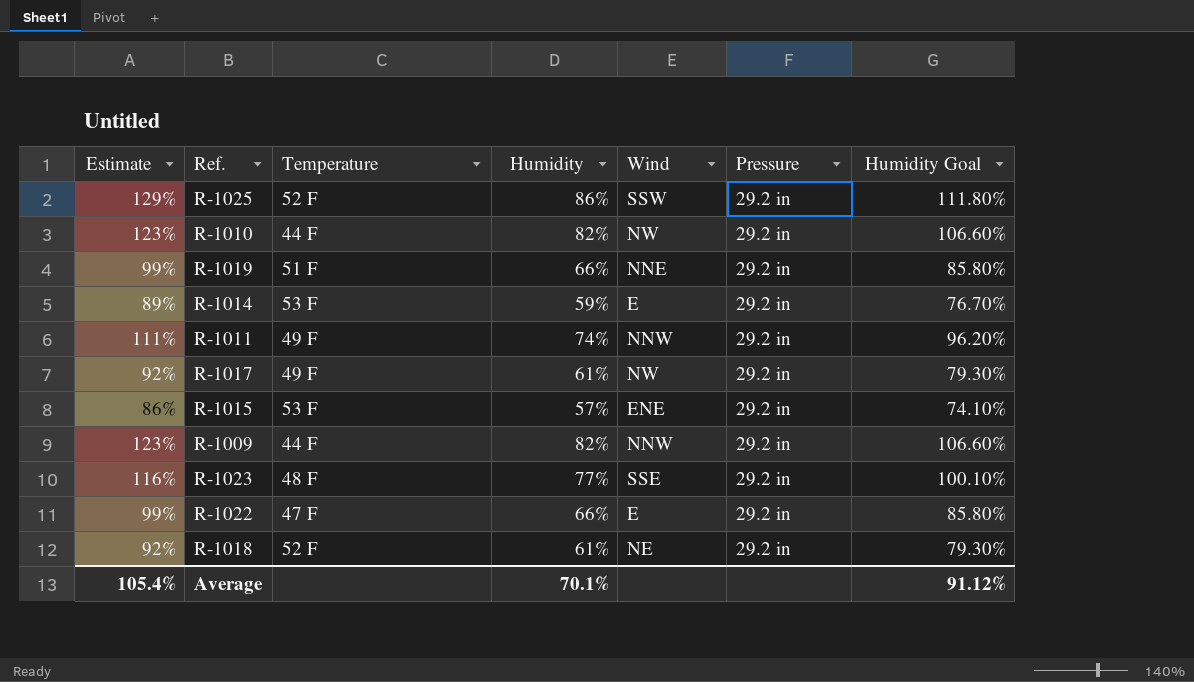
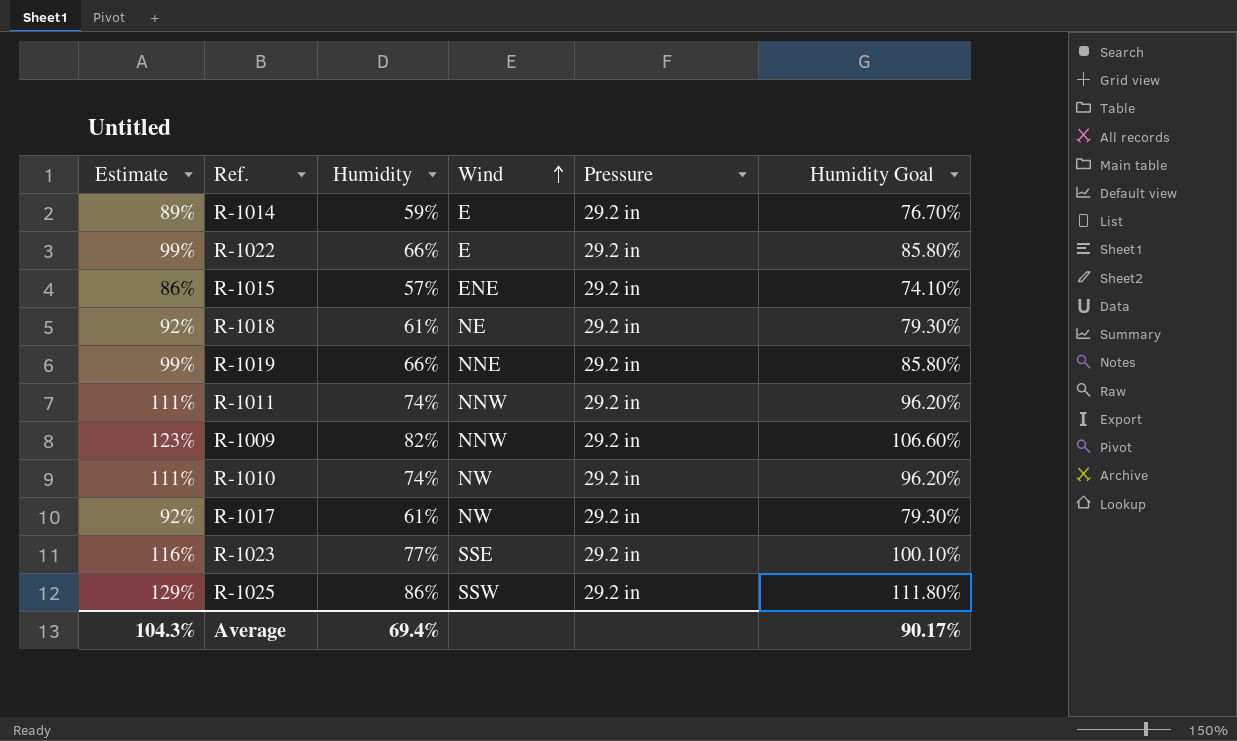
row order: none -> Wind ascending
column Temperature | position: 3 -> none
R-1010 | Estimate: 123% -> 111%
R-1010 | Humidity: 82% -> 74%
R-1010 | Humidity Goal: 106.60% -> 96.20%
Average | Estimate: 105.4% -> 104.3%
Average | Humidity: 70.1% -> 69.4%
Average | Humidity Goal: 91.12% -> 90.17%

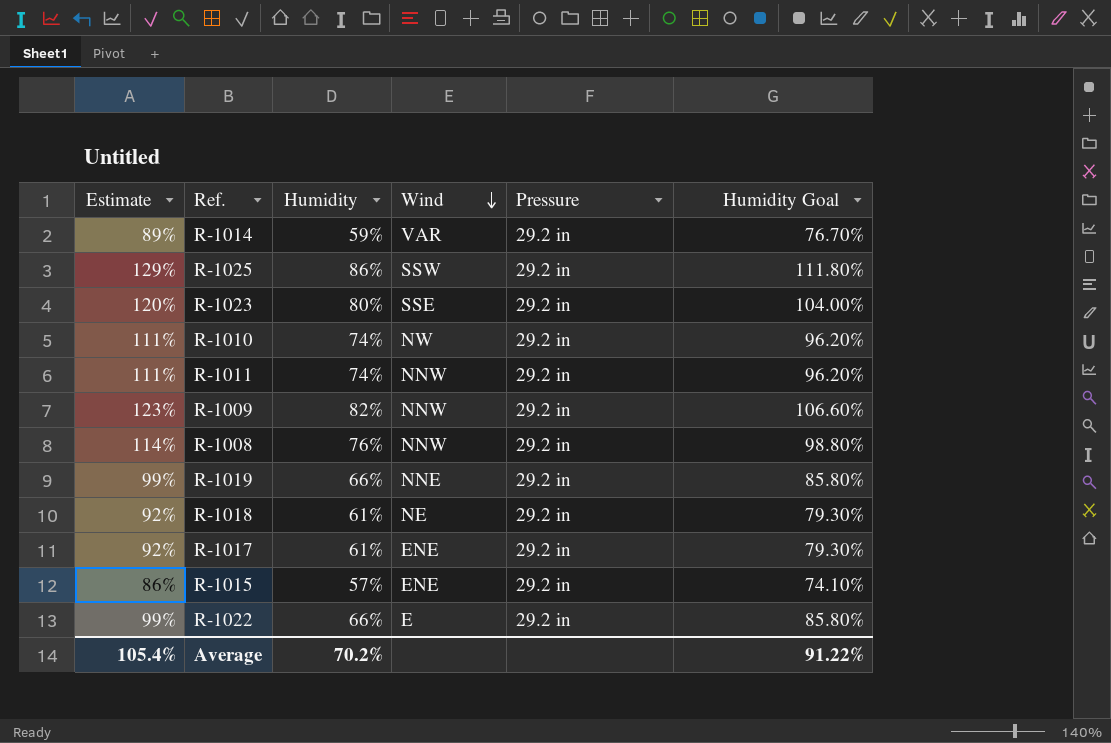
row order: Wind ascending -> Wind descending
R-1014 | Wind: E -> VAR
R-1023 | Estimate: 116% -> 120%
R-1023 | Humidity: 77% -> 80%
R-1023 | Humidity Goal: 100.10% -> 104.00%
row R-1008: none -> 114% | 76% | NNW | 29.2 in | 98.80%
R-1017 | Wind: NW -> ENE
Average | Estimate: 104.3% -> 105.4%
Average | Humidity: 69.4% -> 70.2%
Average | Humidity Goal: 90.17% -> 91.22%

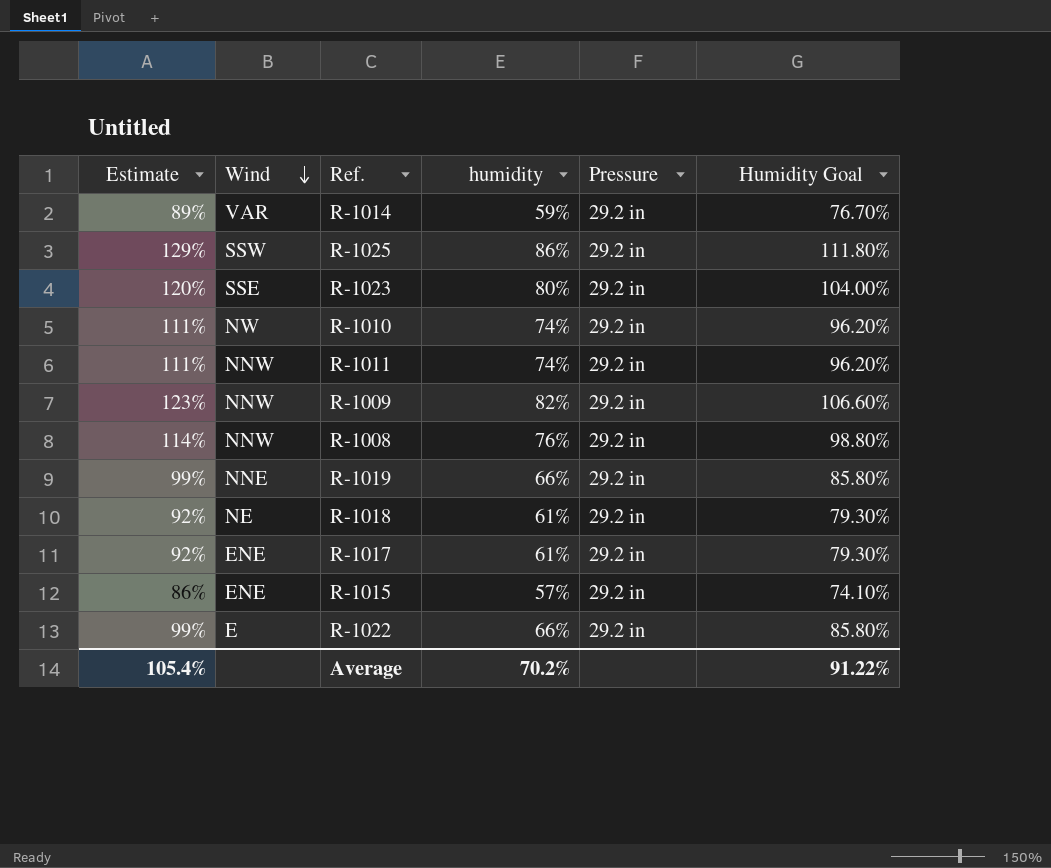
column Wind | position: 4 -> 2
column name: Humidity -> humidity

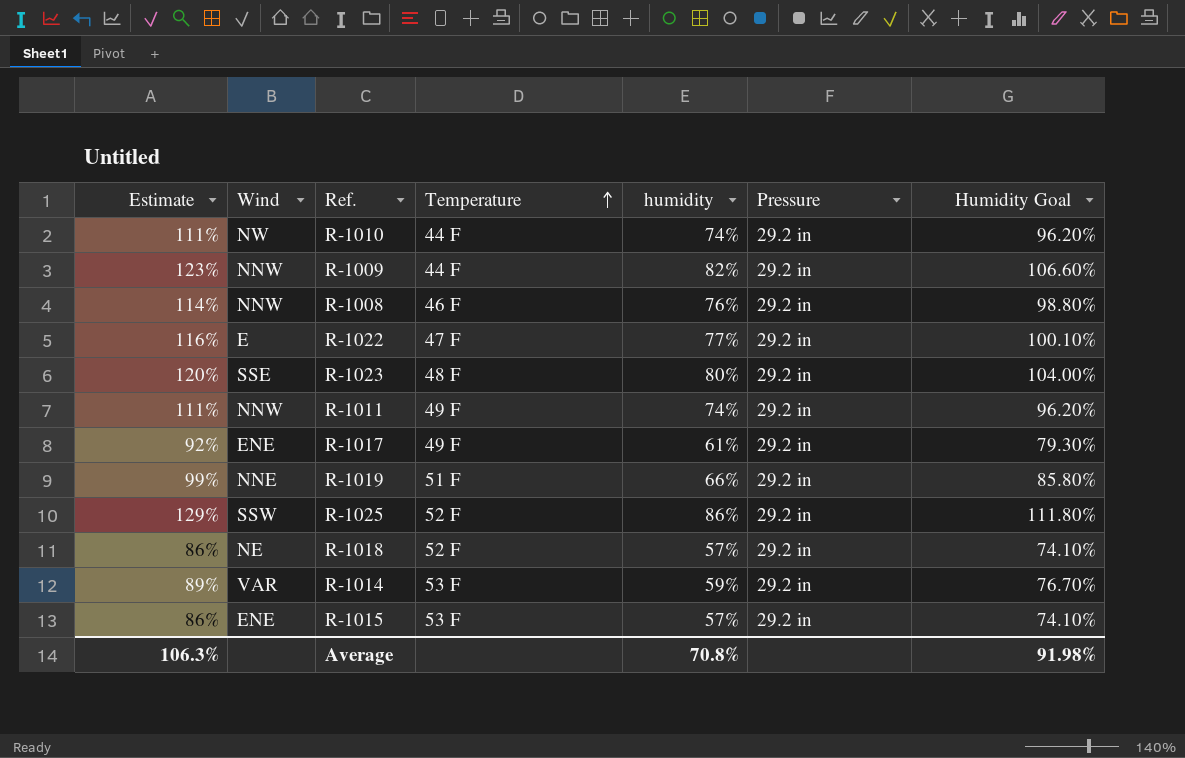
row order: Wind descending -> Temperature ascending
column Temperature | position: none -> 4
R-1022 | Estimate: 99% -> 116%
R-1022 | humidity: 66% -> 77%
R-1022 | Humidity Goal: 85.80% -> 100.10%
R-1018 | Estimate: 92% -> 86%
R-1018 | humidity: 61% -> 57%
R-1018 | Humidity Goal: 79.30% -> 74.10%
Average | Estimate: 105.4% -> 106.3%
Average | humidity: 70.2% -> 70.8%
Average | Humidity Goal: 91.22% -> 91.98%

